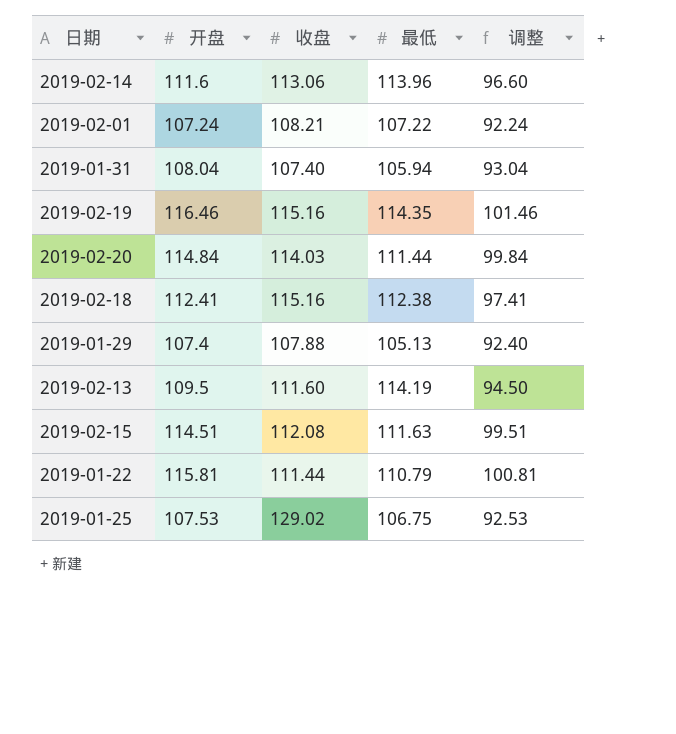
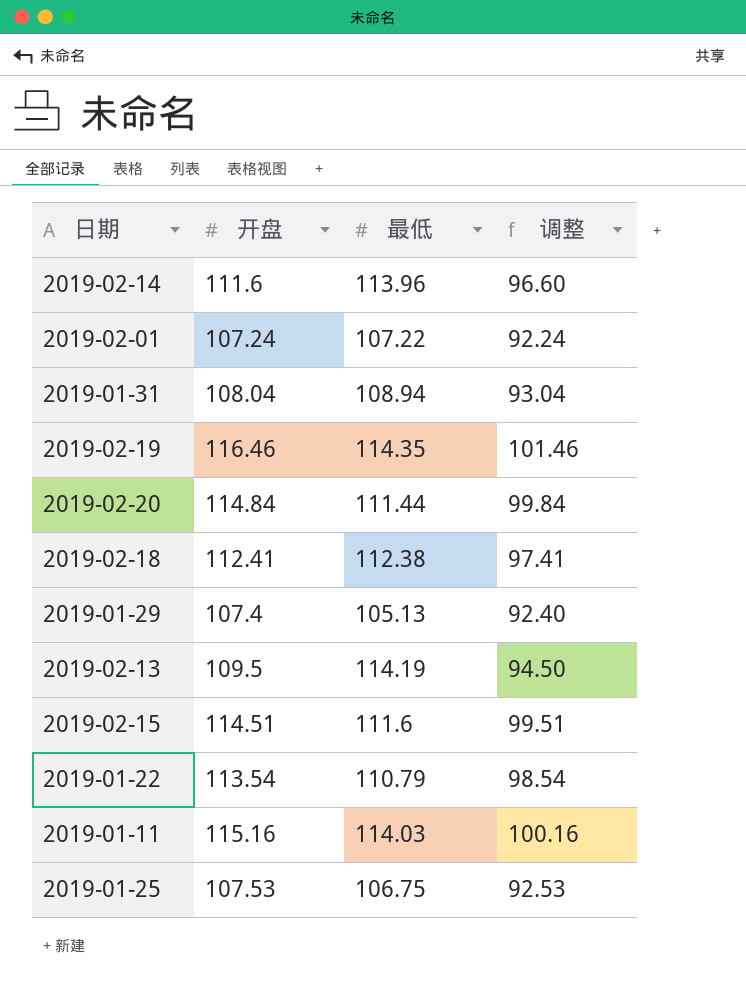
column 收盘 | position: 3 -> none
2019-01-31 | 最低: 105.94 -> 108.94
2019-02-15 | 最低: 111.63 -> 111.6
2019-01-22 | 开盘: 115.81 -> 113.54
2019-01-22 | 调整: 100.81 -> 98.54
row 2019-01-11: none -> 115.16 | 114.03 | 100.16

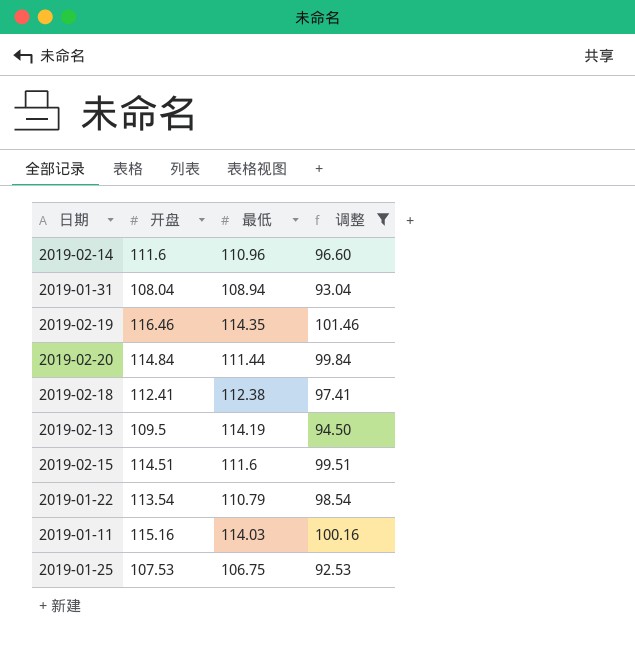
filter: none -> 调整 >= 92.53
2019-02-14 | 最低: 113.96 -> 110.96

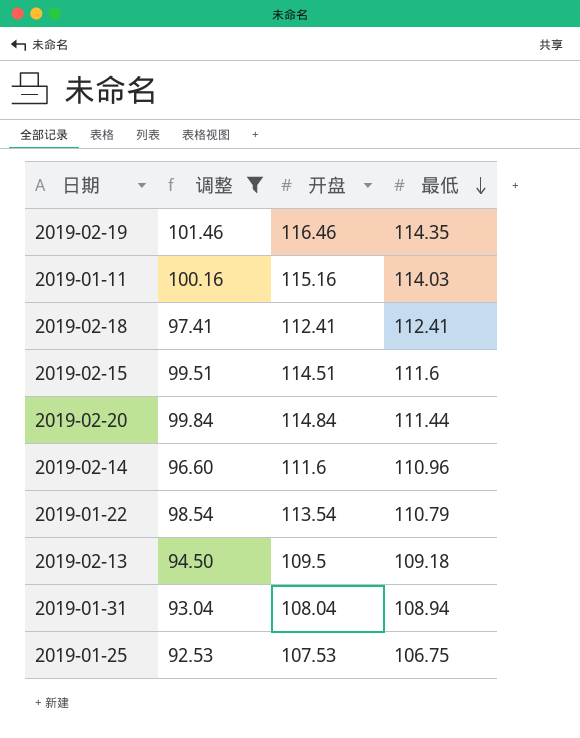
row order: none -> 最低 descending
column 调整 | position: 4 -> 2
2019-02-18 | 最低: 112.38 -> 112.41
2019-02-13 | 最低: 114.19 -> 109.18

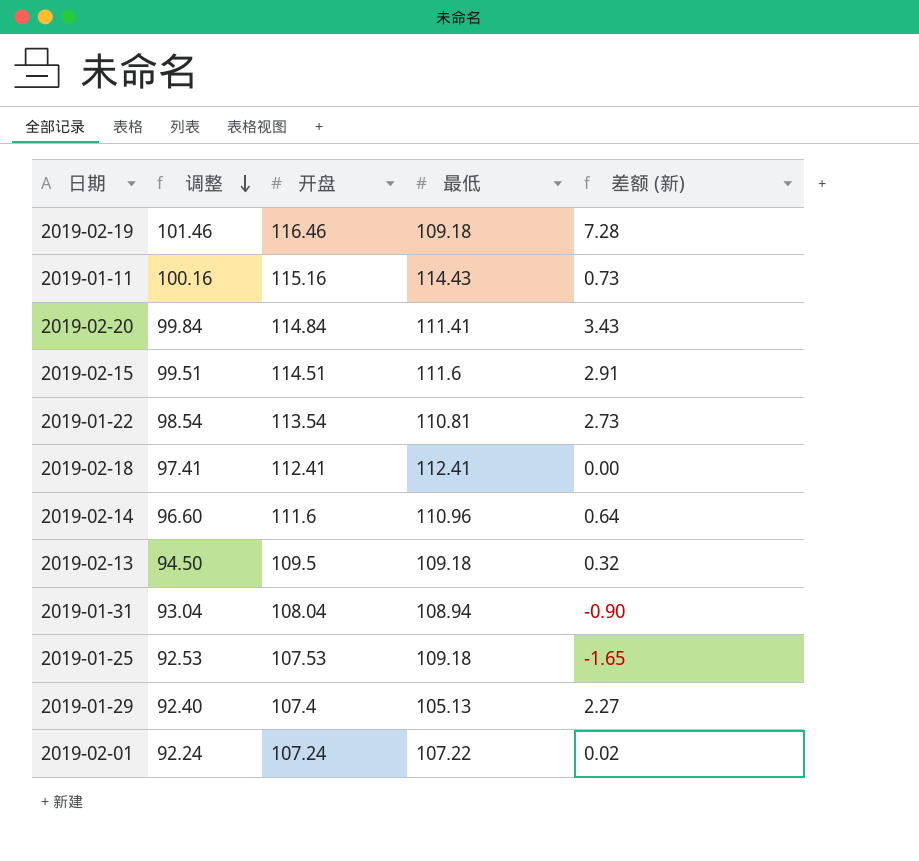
filter: 调整 >= 92.53 -> none
row order: 最低 descending -> 调整 descending
column 差额 (新) | formula: none -> [开盘] - [最低]
2019-02-19 | 最低: 114.35 -> 109.18
2019-01-11 | 最低: 114.03 -> 114.43
2019-02-20 | 最低: 111.44 -> 111.41
2019-01-22 | 最低: 110.79 -> 110.81
2019-01-25 | 最低: 106.75 -> 109.18

